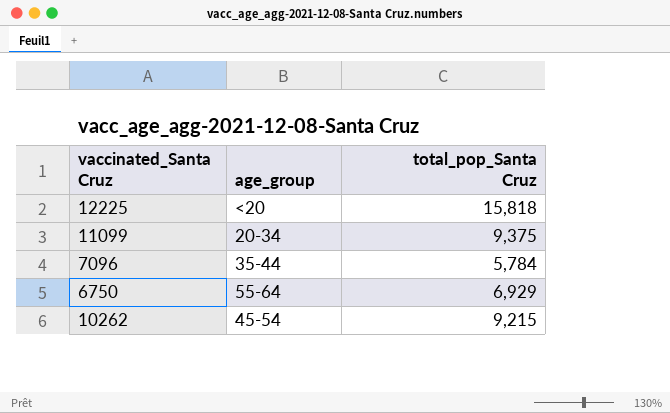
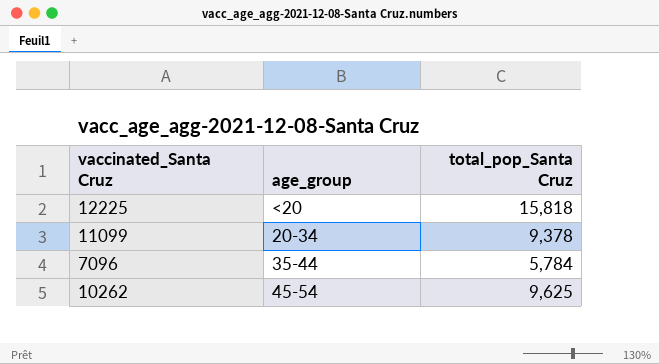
row 6750: 55-64 | 6,929 -> none
11099 | total_pop_Santa Cruz: 9,375 -> 9,378
10262 | total_pop_Santa Cruz: 9,215 -> 9,625

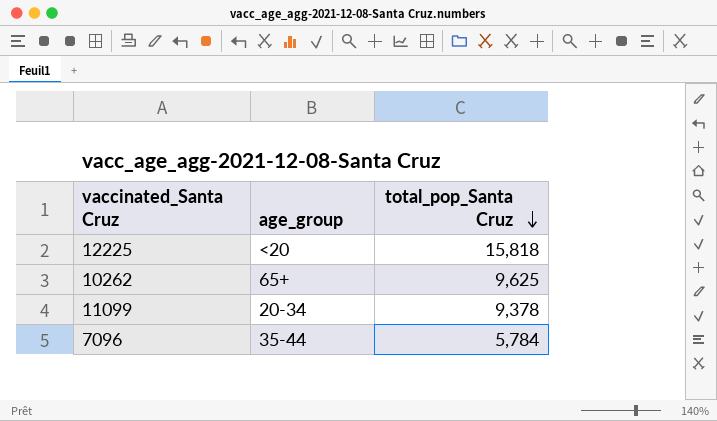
row order: none -> total_pop_Santa Cruz descending
10262 | age_group: 45-54 -> 65+

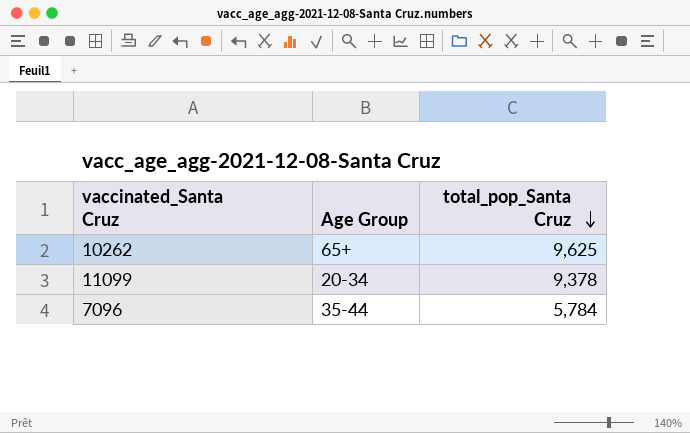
column name: age_group -> Age Group
row 12225: <20 | 15,818 -> none

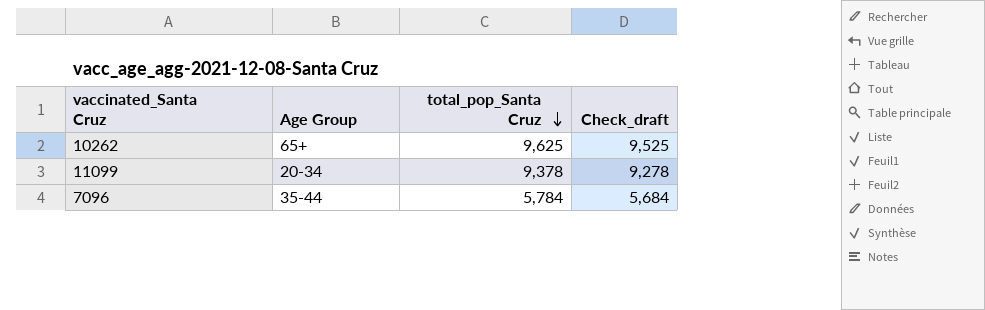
column Check_draft | formula: none -> [total_pop_Santa Cruz] - 100

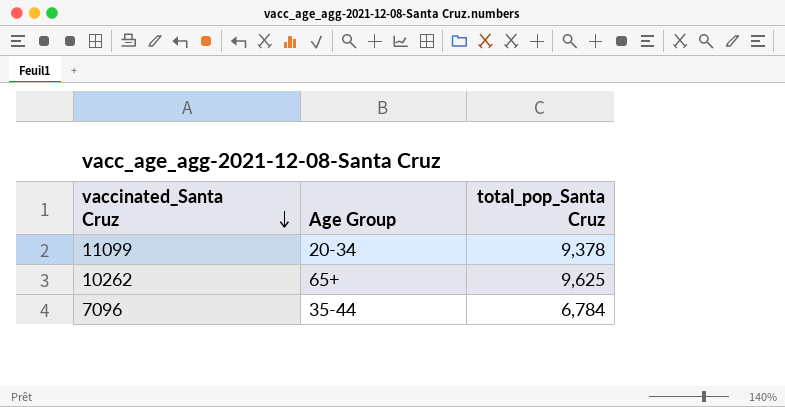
row order: total_pop_Santa Cruz descending -> vaccinated_Santa Cruz descending
column Check_draft | formula: [total_pop_Santa Cruz] - 100 -> none
7096 | total_pop_Santa Cruz: 5,784 -> 6,784

